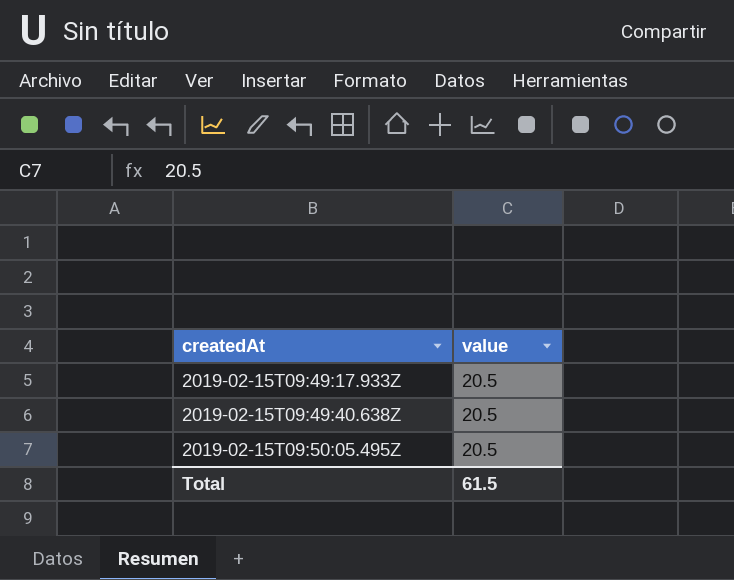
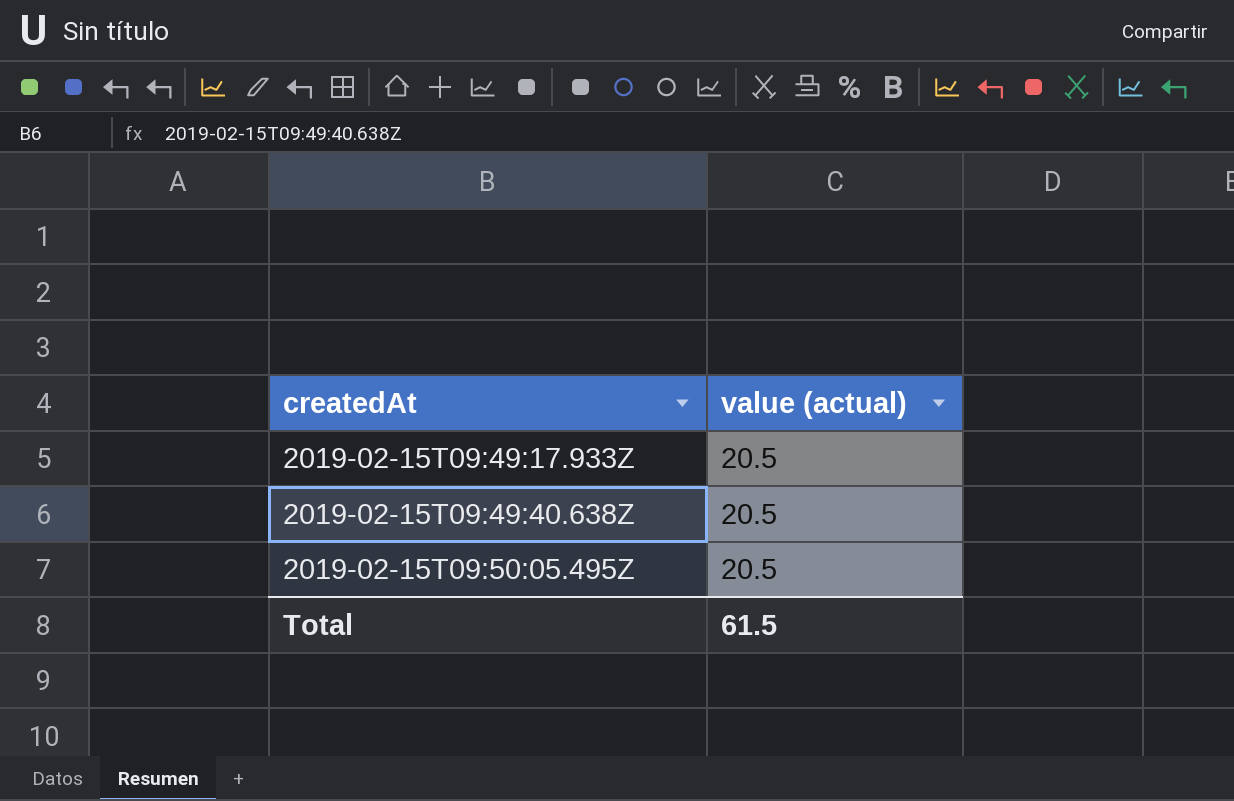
column name: value -> value (actual)

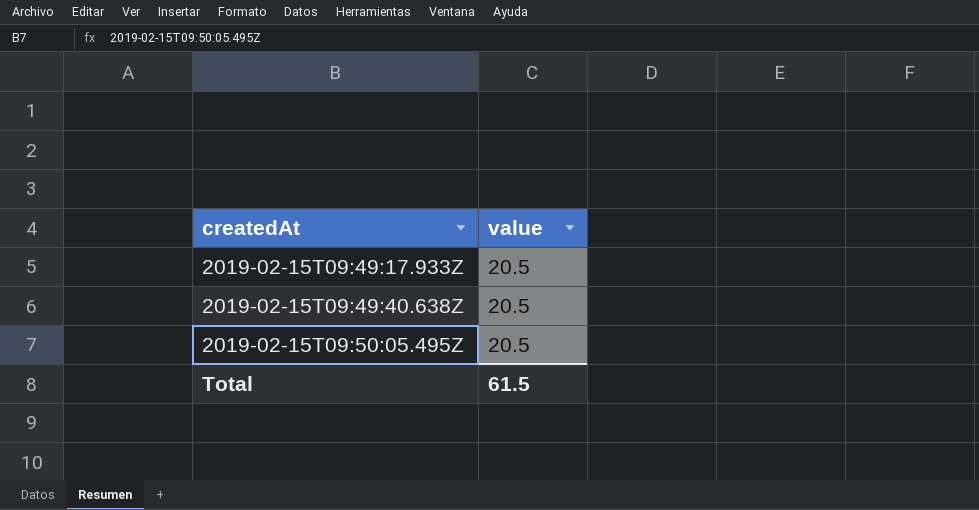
column name: value (actual) -> value

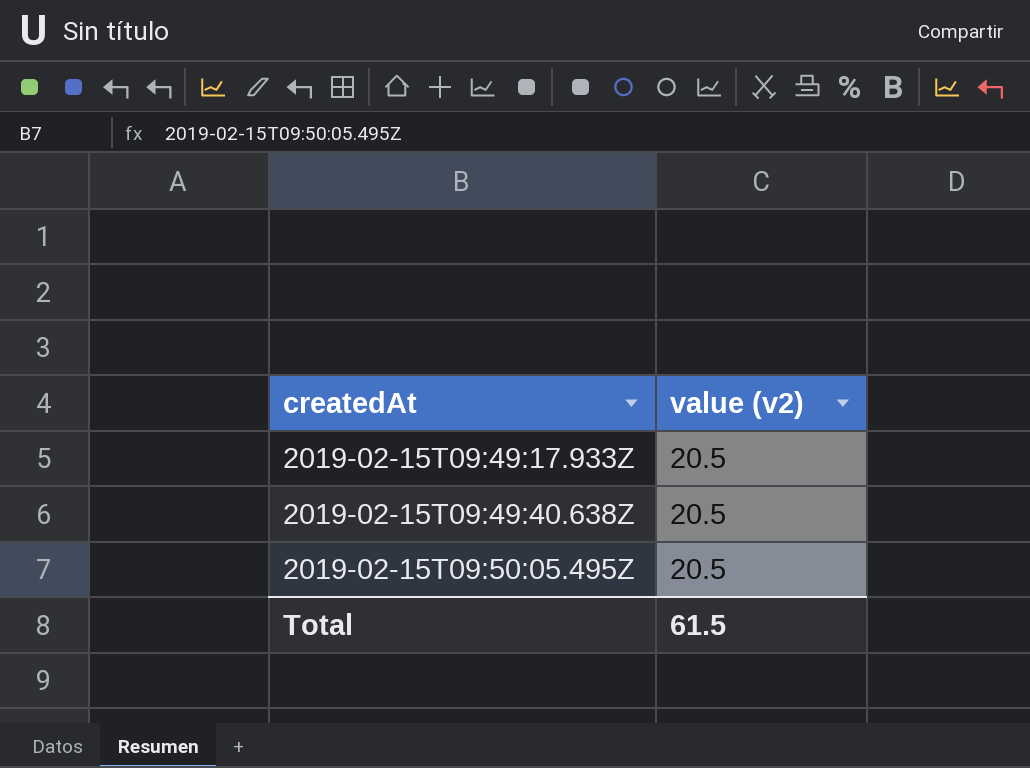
column name: value -> value (v2)

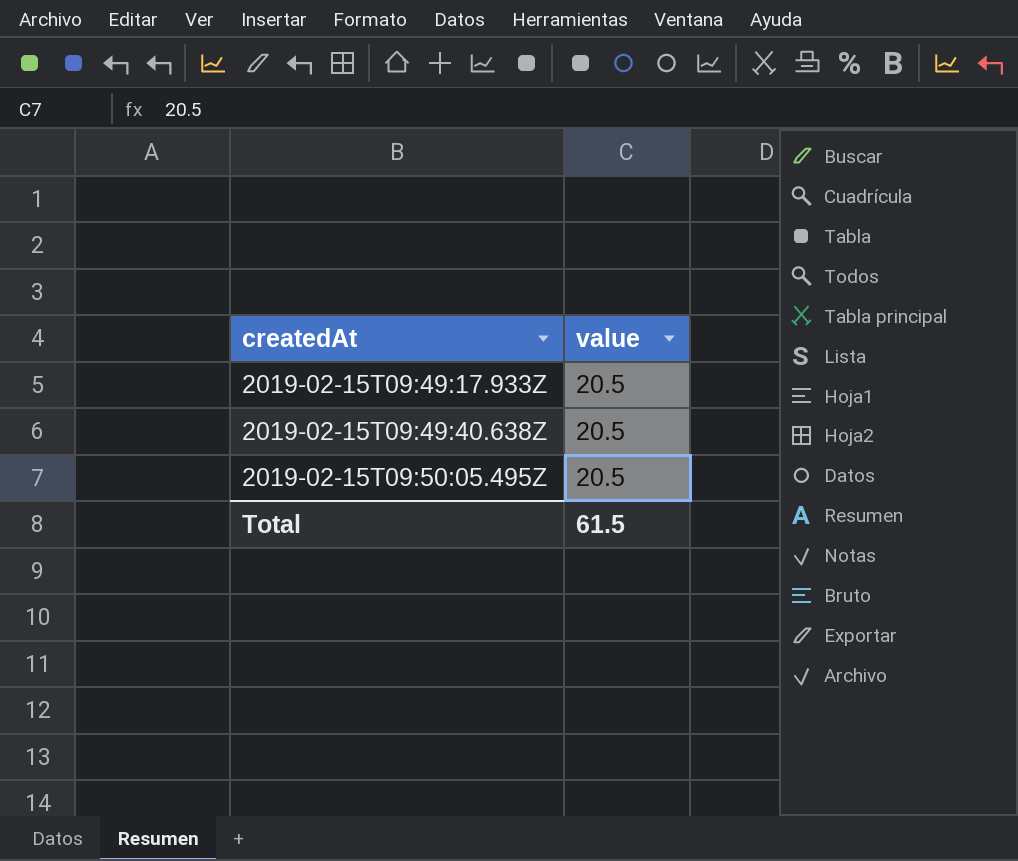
column name: value (v2) -> value

